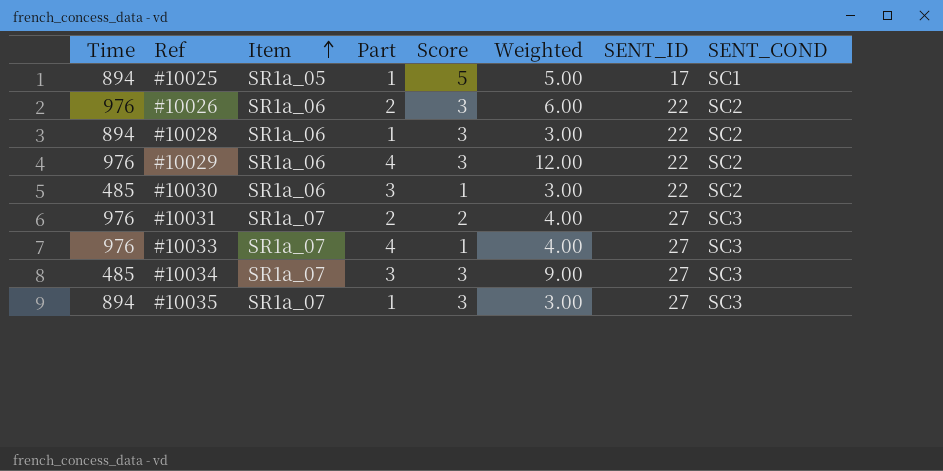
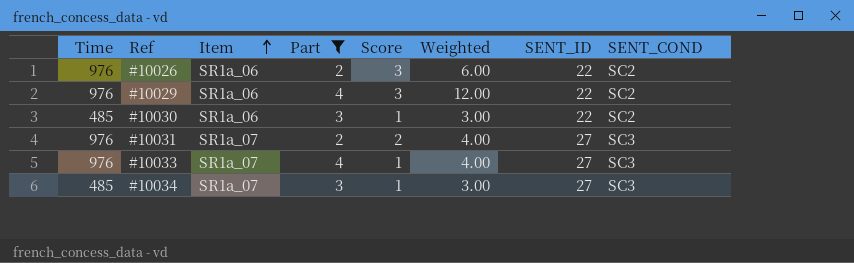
filter: none -> Part != 1
#10034 | Score: 3 -> 1
#10034 | Weighted: 9.00 -> 3.00

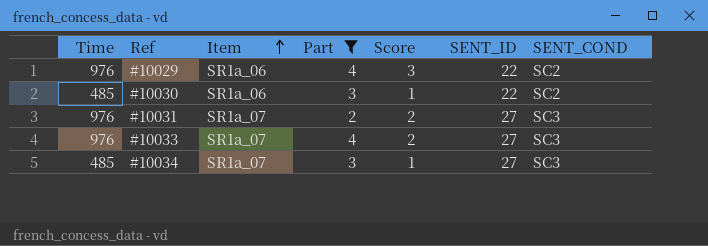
column Weighted | formula: [Part] * [Score] -> none
row #10026: 976 | SR1a_06 | 2 | 3 | 6.00 | 22 | SC2 -> none
#10033 | Score: 1 -> 2

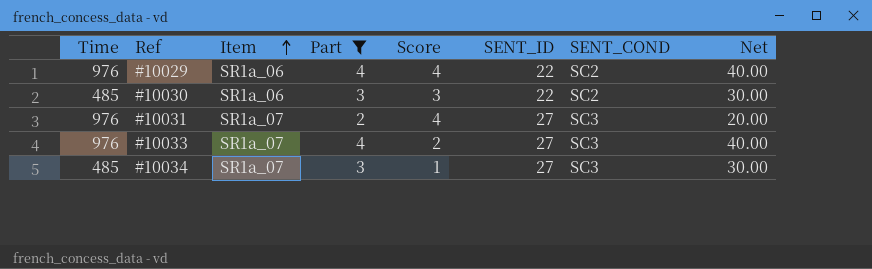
column Net | formula: none -> [Part] * 10
#10029 | Score: 3 -> 4
#10030 | Score: 1 -> 3
#10031 | Score: 2 -> 4

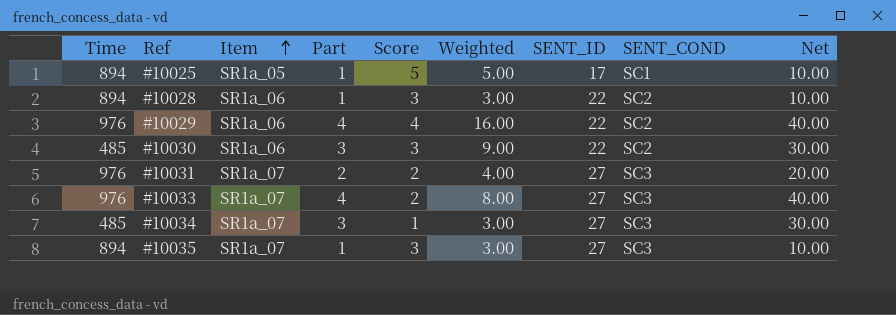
filter: Part != 1 -> none
column Weighted | formula: none -> [Part] * [Score]
#10031 | Score: 4 -> 2

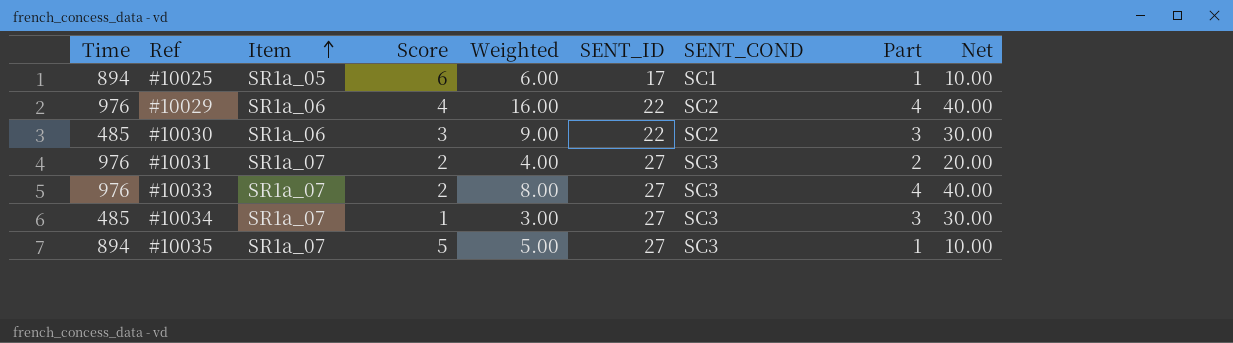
column Part | position: 4 -> 8
row #10028: 894 | SR1a_06 | 1 | 3 | 3.00 | 22 | SC2 | 10.00 -> none
#10025 | Score: 5 -> 6
#10025 | Weighted: 5.00 -> 6.00
#10035 | Score: 3 -> 5
#10035 | Weighted: 3.00 -> 5.00

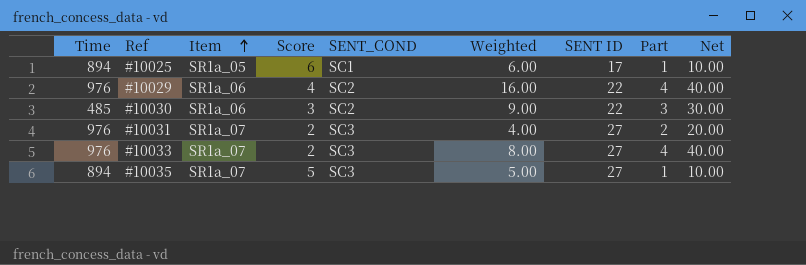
column SENT_COND | position: 7 -> 5
column name: SENT_ID -> SENT ID
row #10034: 485 | SR1a_07 | 1 | 3.00 | 27 | SC3 | 3 | 30.00 -> none

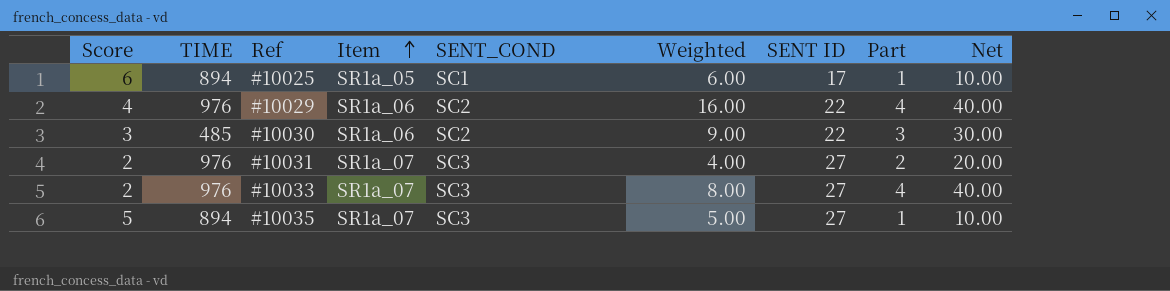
column Score | position: 4 -> 1
column name: Time -> TIME

